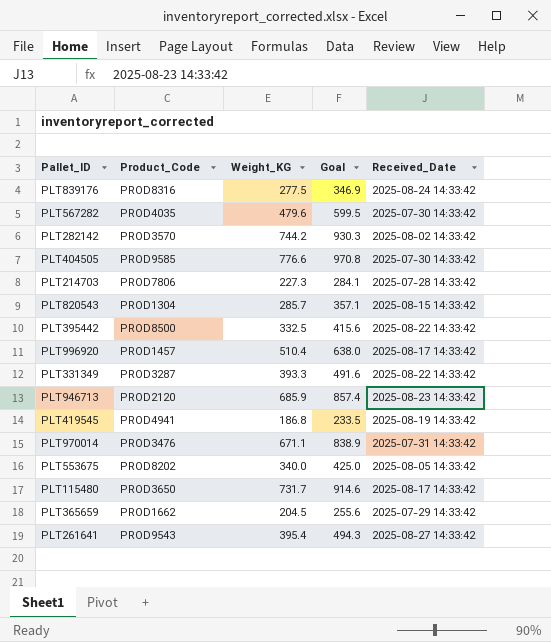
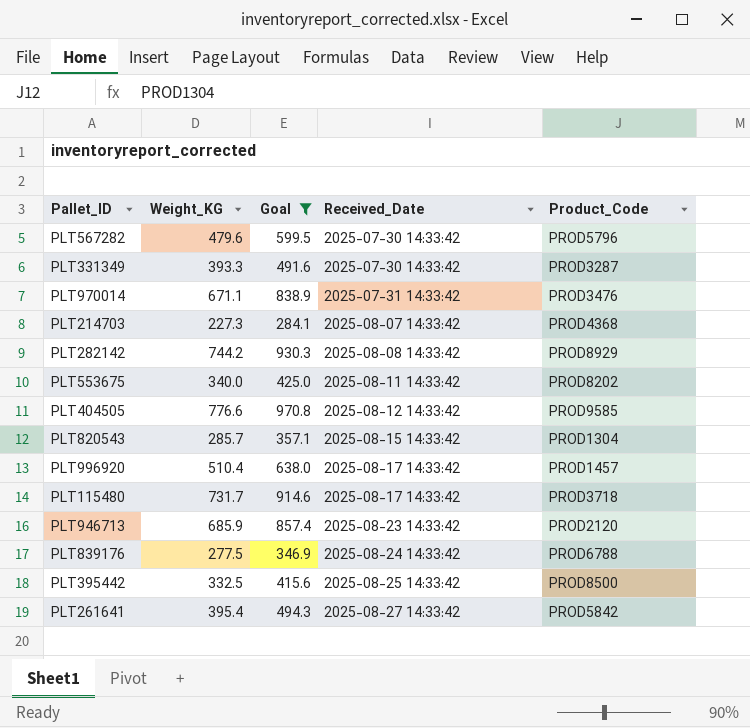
filter: none -> Goal >= 284.1
row order: none -> Received_Date ascending
column Product_Code | position: 2 -> 5
PLT567282 | Product_Code: PROD4035 -> PROD5796
PLT331349 | Received_Date: 2025-08-22 14:33:42 -> 2025-07-30 14:33:42
PLT214703 | Received_Date: 2025-07-28 14:33:42 -> 2025-08-07 14:33:42
PLT214703 | Product_Code: PROD7806 -> PROD4368
PLT282142 | Received_Date: 2025-08-02 14:33:42 -> 2025-08-08 14:33:42
PLT282142 | Product_Code: PROD3570 -> PROD8929
PLT553675 | Received_Date: 2025-08-05 14:33:42 -> 2025-08-11 14:33:42
PLT404505 | Received_Date: 2025-07-30 14:33:42 -> 2025-08-12 14:33:42
PLT115480 | Product_Code: PROD3650 -> PROD3718
PLT839176 | Product_Code: PROD8316 -> PROD6788
PLT395442 | Received_Date: 2025-08-22 14:33:42 -> 2025-08-25 14:33:42
PLT261641 | Product_Code: PROD9543 -> PROD5842

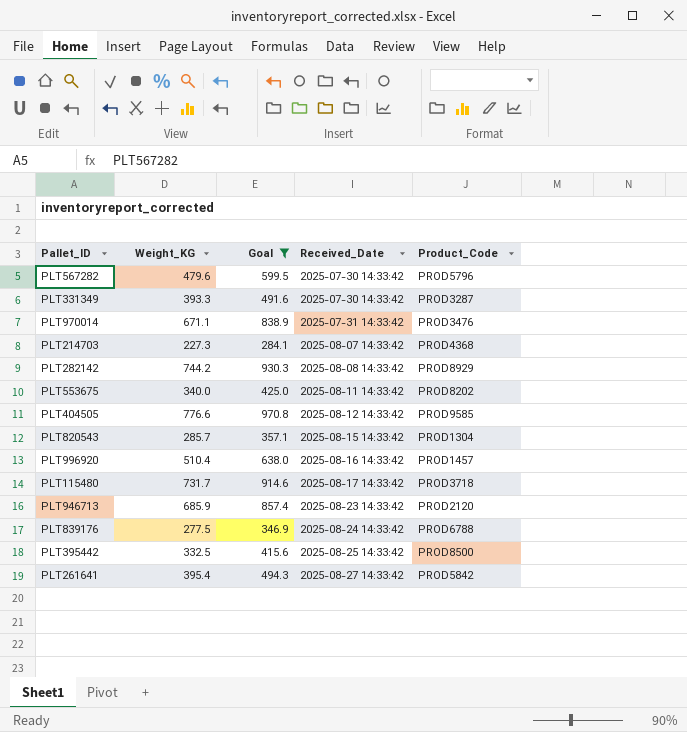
PLT996920 | Received_Date: 2025-08-17 14:33:42 -> 2025-08-16 14:33:42

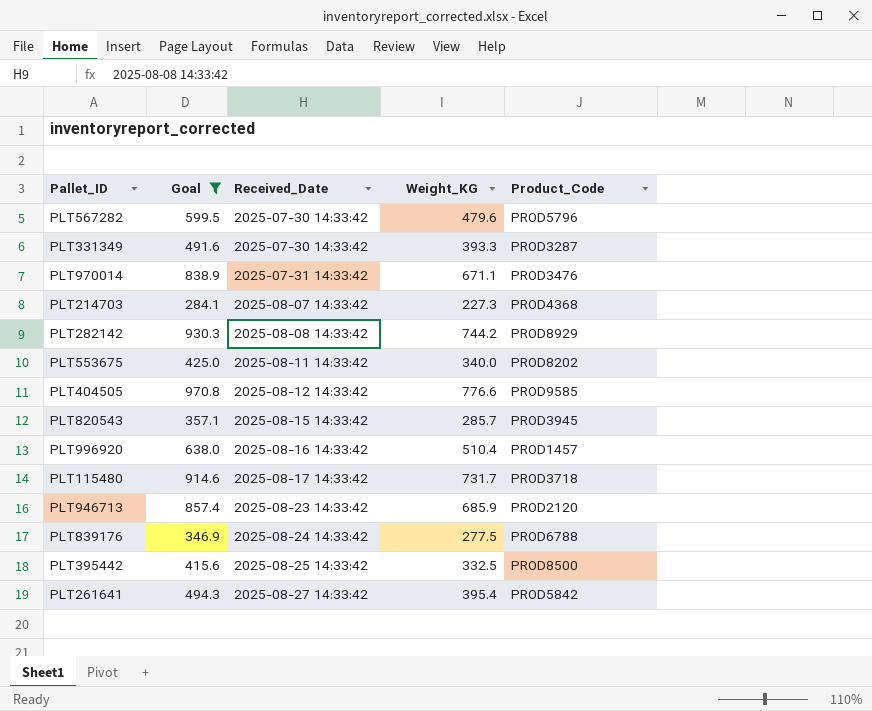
column Weight_KG | position: 2 -> 4
PLT820543 | Product_Code: PROD1304 -> PROD3945

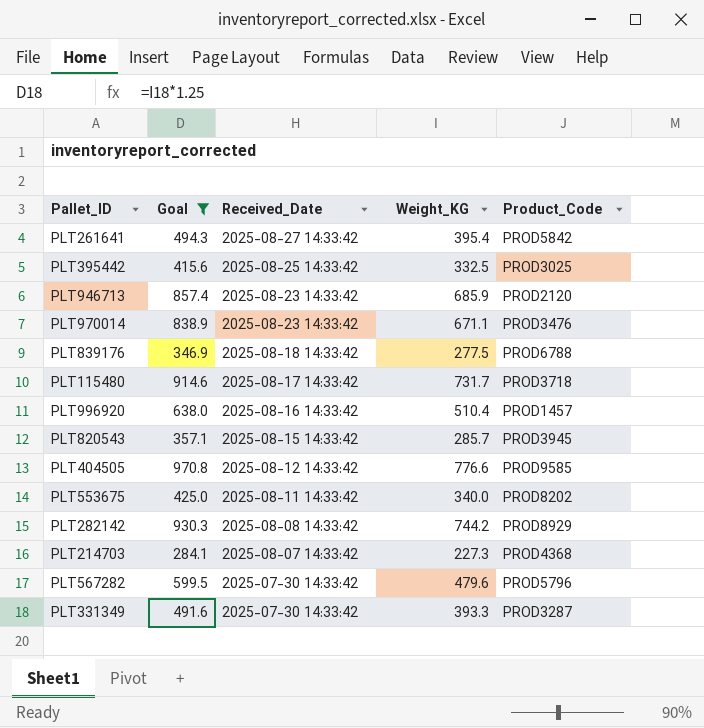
row order: Received_Date ascending -> Received_Date descending
PLT395442 | Product_Code: PROD8500 -> PROD3025
PLT970014 | Received_Date: 2025-07-31 14:33:42 -> 2025-08-23 14:33:42
PLT839176 | Received_Date: 2025-08-24 14:33:42 -> 2025-08-18 14:33:42

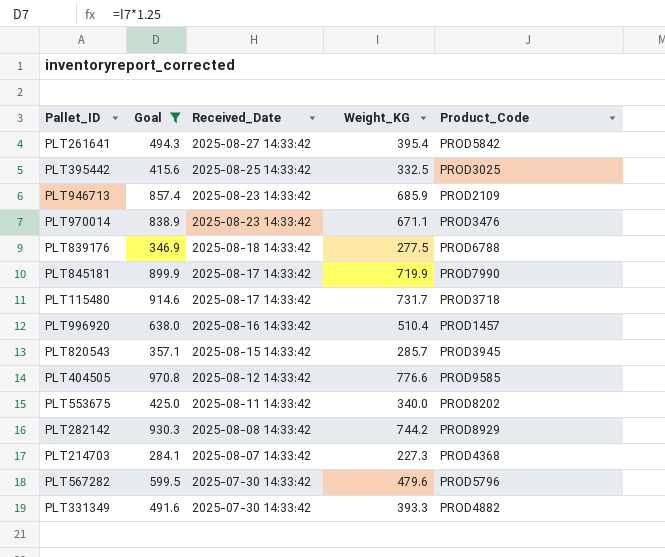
PLT946713 | Product_Code: PROD2120 -> PROD2109
row PLT845181: none -> 899.9 | 2025-08-17 14:33:42 | 719.9 | PROD7990
PLT331349 | Product_Code: PROD3287 -> PROD4882

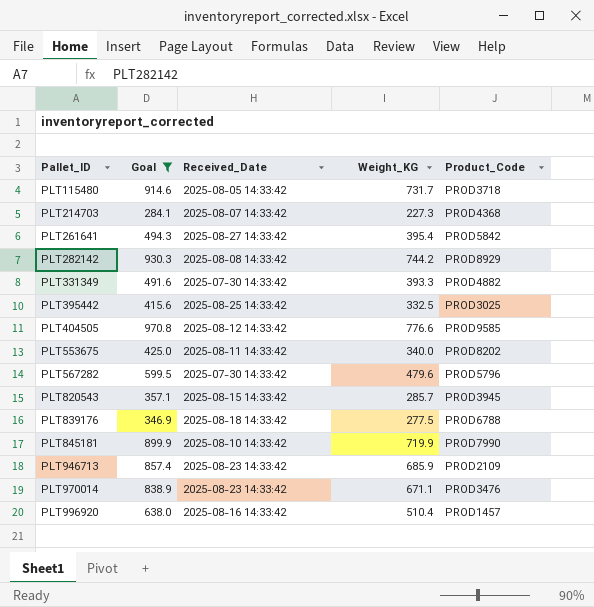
row order: Received_Date descending -> Pallet_ID ascending
PLT115480 | Received_Date: 2025-08-17 14:33:42 -> 2025-08-05 14:33:42
PLT845181 | Received_Date: 2025-08-17 14:33:42 -> 2025-08-10 14:33:42

